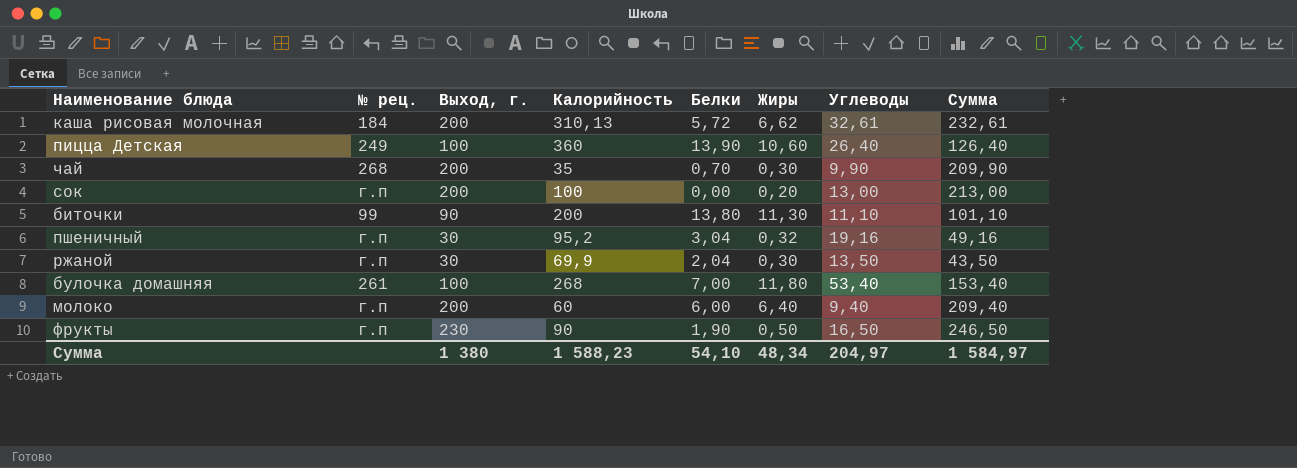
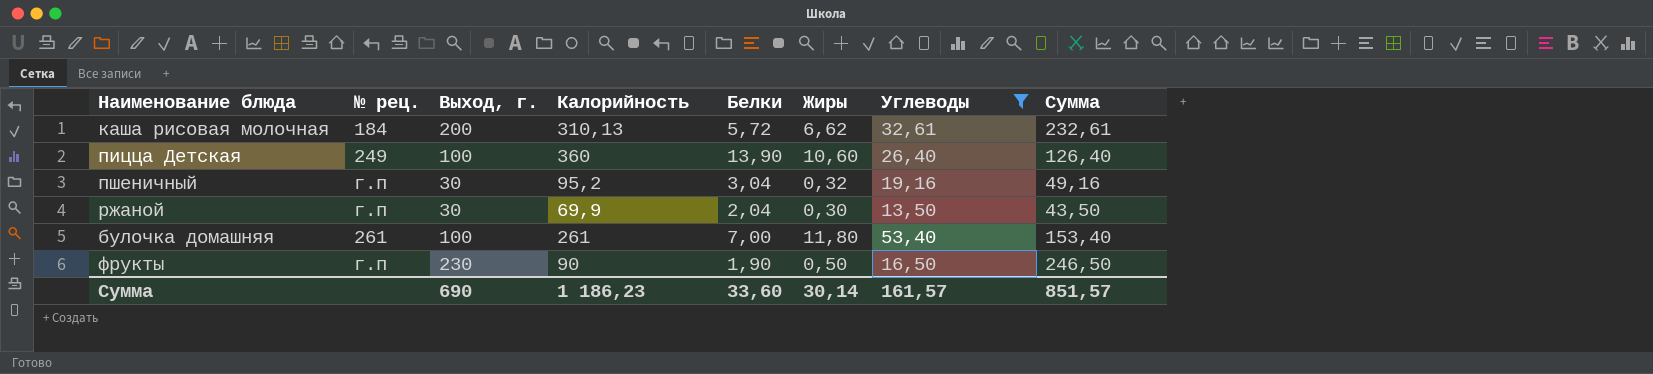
filter: none -> Углеводы >= 13,50
булочка домашняя | Калорийность: 268 -> 261
Сумма | Выход, г.: 1 380 -> 690
Сумма | Калорийность: 1 588,23 -> 1 186,23
Сумма | Белки: 54,10 -> 33,60
Сумма | Жиры: 48,34 -> 30,14
Сумма | Углеводы: 204,97 -> 161,57
Сумма | Сумма: 1 584,97 -> 851,57

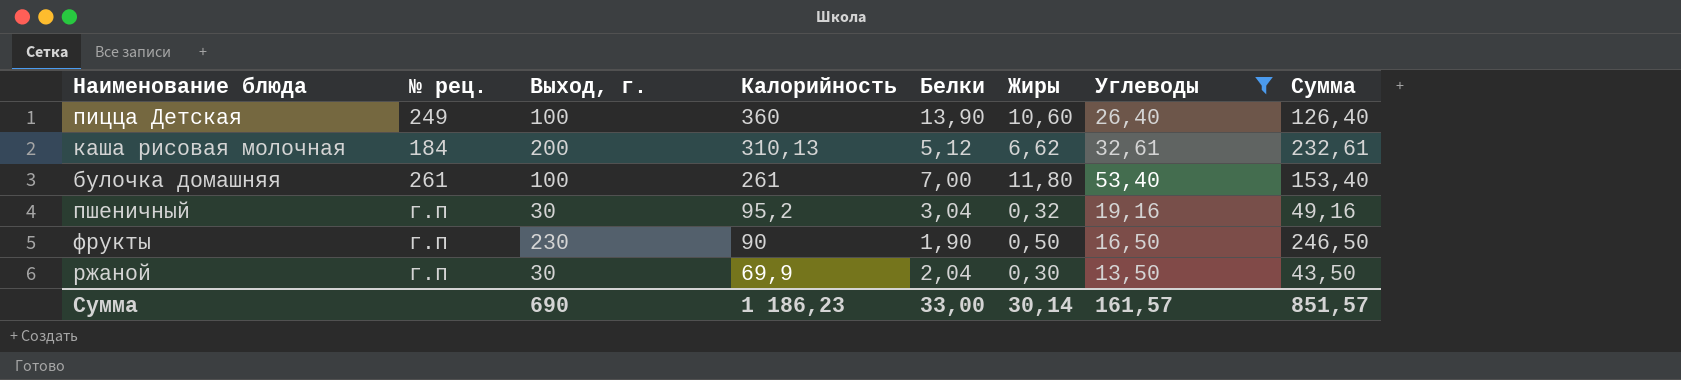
row order: none -> Калорийность descending
каша рисовая молочная | Белки: 5,72 -> 5,12
Сумма | Белки: 33,60 -> 33,00

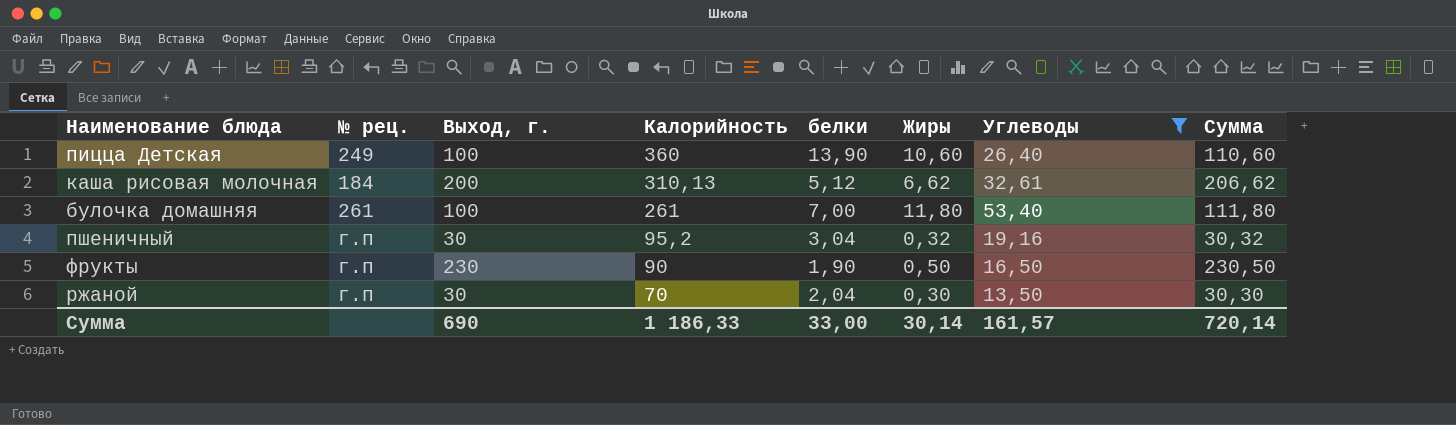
column name: Белки -> белки
column Сумма | formula: [Выход, г.] + [Углеводы] -> [Выход, г.] + [Жиры]
ржаной | Калорийность: 69,9 -> 70
Сумма | Калорийность: 1 186,23 -> 1 186,33
Сумма | Сумма: 851,57 -> 720,14

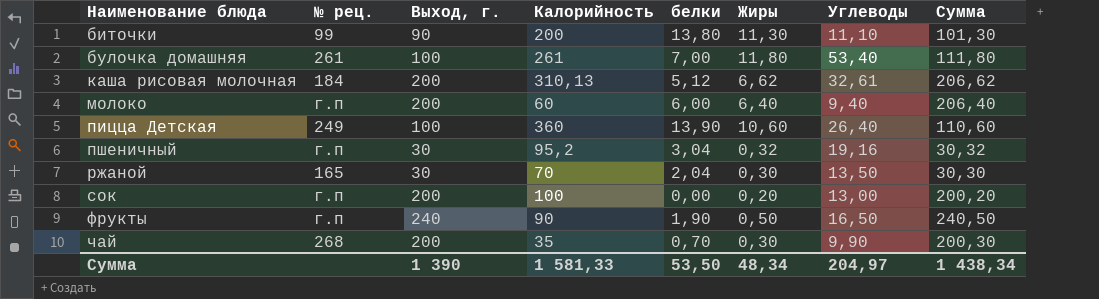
filter: Углеводы >= 13,50 -> none
row order: Калорийность descending -> Наименование блюда ascending
ржаной | № рец.: г.п -> 165
фрукты | Выход, г.: 230 -> 240
фрукты | Сумма: 230,50 -> 240,50
Сумма | Выход, г.: 690 -> 1 390
Сумма | Калорийность: 1 186,33 -> 1 581,33
Сумма | белки: 33,00 -> 53,50
Сумма | Жиры: 30,14 -> 48,34
Сумма | Углеводы: 161,57 -> 204,97
Сумма | Сумма: 720,14 -> 1 438,34

